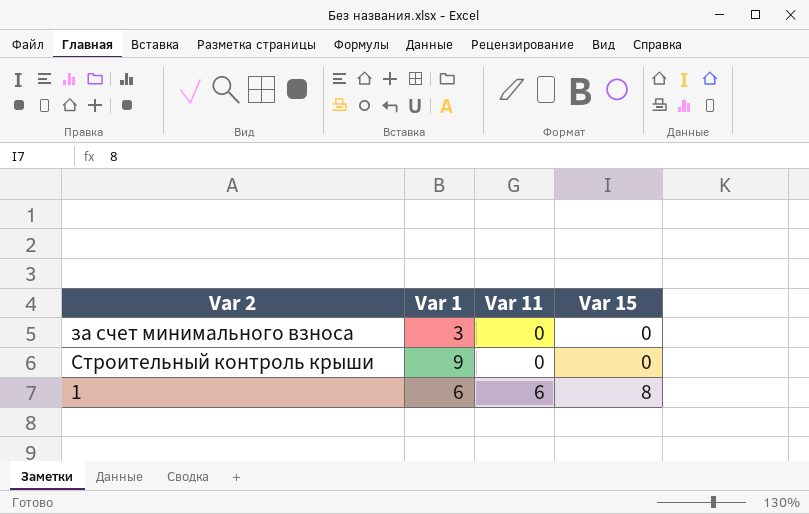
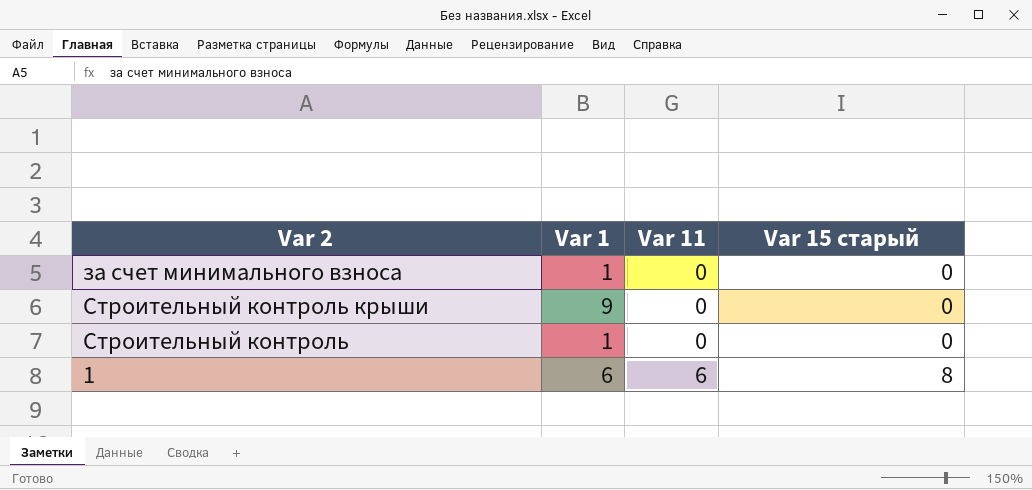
column name: Var 15 -> Var 15 старый
за счет минимального взноса | Var 1: 3 -> 1
row Строительный контроль: none -> 1 | 0 | 0

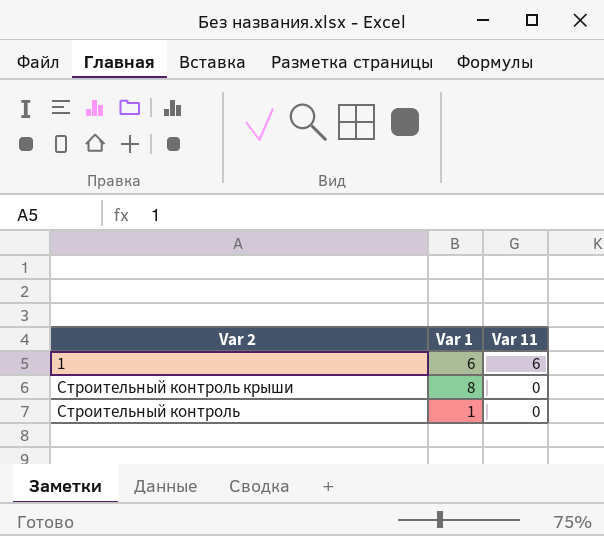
row order: Var 11 ascending -> Var 11 descending
column Var 15 старый | position: 4 -> none
row за счет минимального взноса: 1 | 0 | 0 -> none
Строительный контроль крыши | Var 1: 9 -> 8

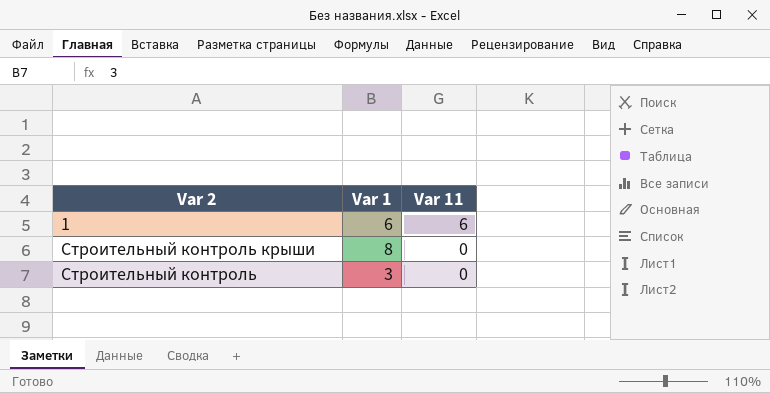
Строительный контроль | Var 1: 1 -> 3

